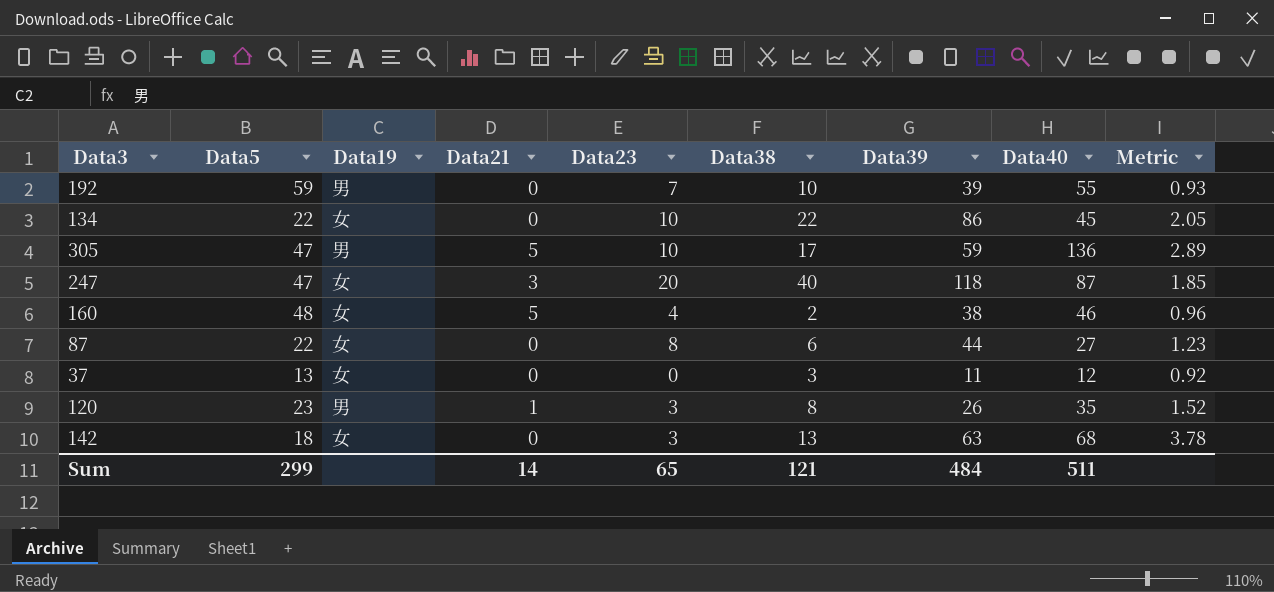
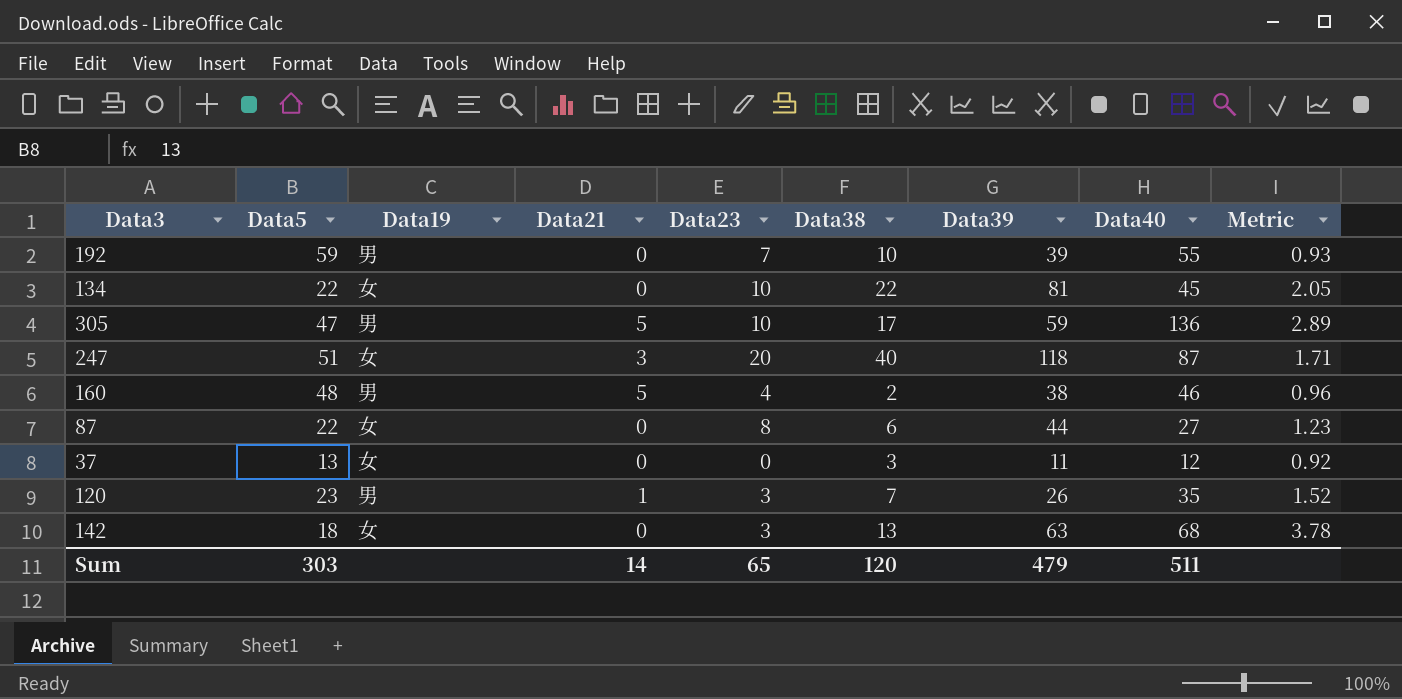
134 | Data39: 86 -> 81
247 | Data5: 47 -> 51
247 | Metric: 1.85 -> 1.71
160 | Data19: 女 -> 男
120 | Data38: 8 -> 7
Sum | Data5: 299 -> 303
Sum | Data38: 121 -> 120
Sum | Data39: 484 -> 479

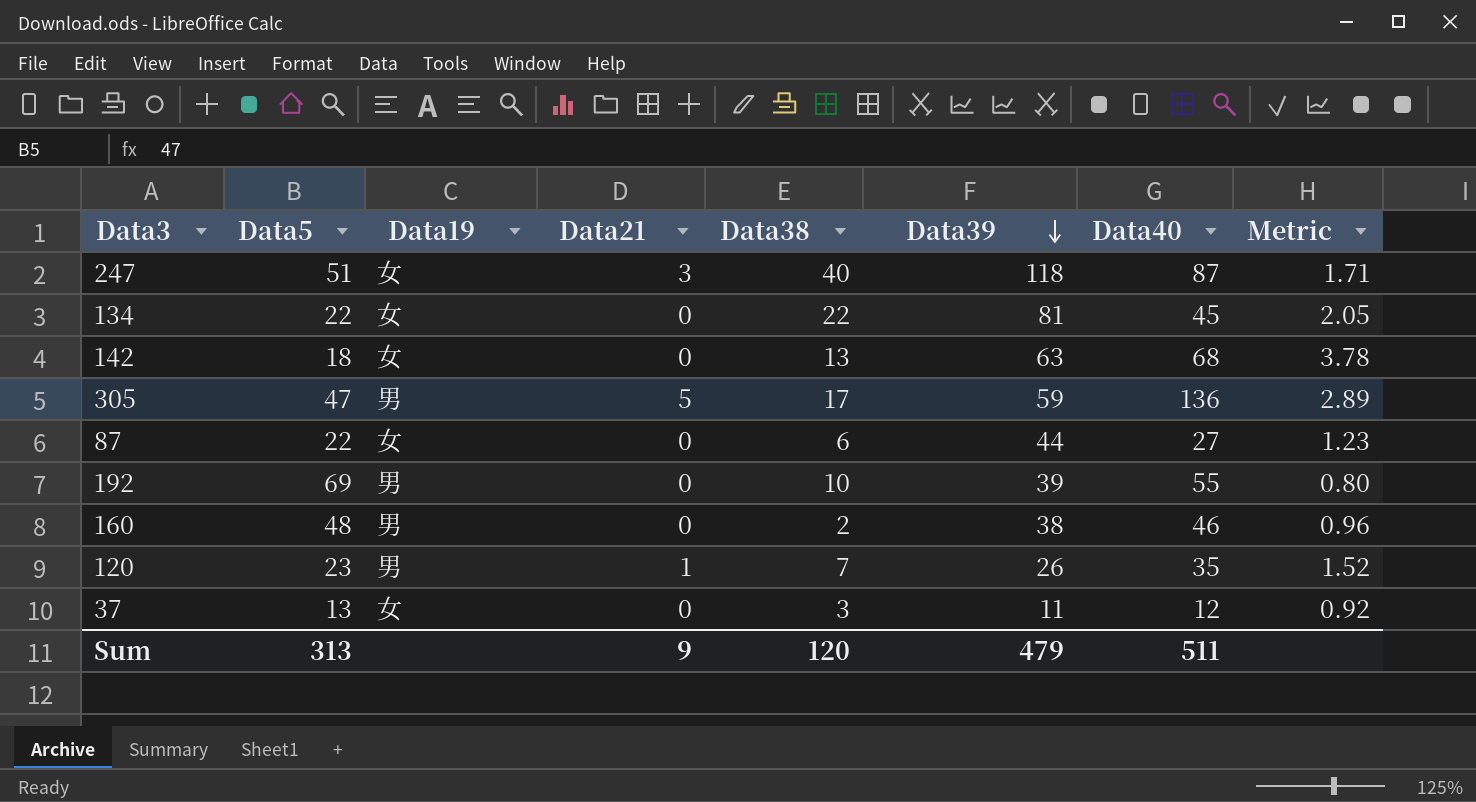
row order: none -> Data39 descending
column Data23 | position: 5 -> none
192 | Data5: 59 -> 69
192 | Metric: 0.93 -> 0.80
160 | Data21: 5 -> 0
Sum | Data5: 303 -> 313
Sum | Data21: 14 -> 9

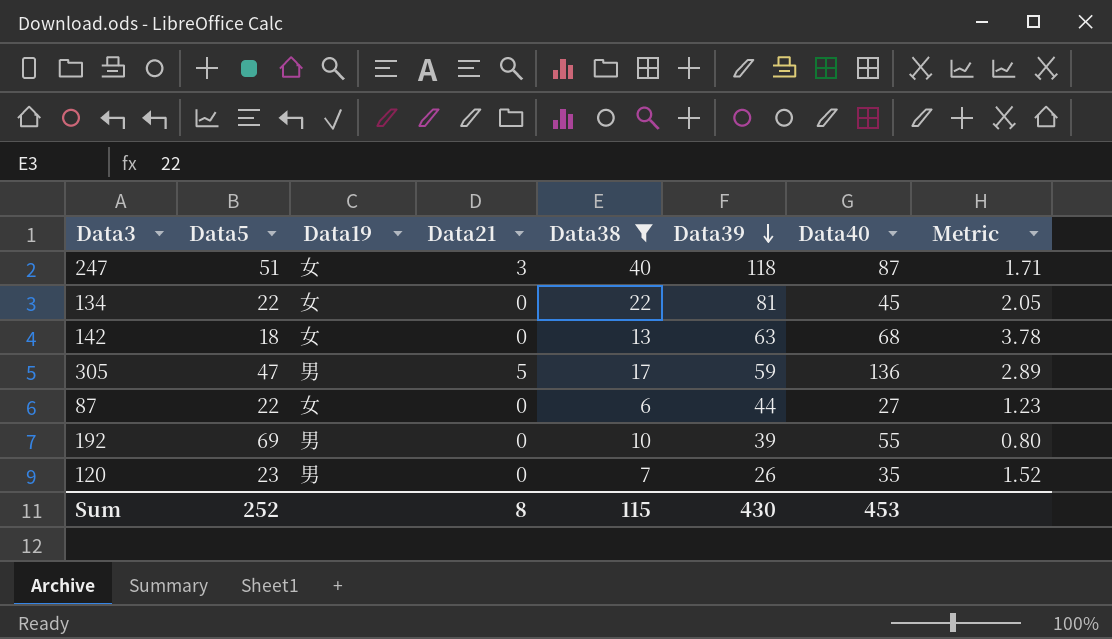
filter: none -> Data38 >= 6
120 | Data21: 1 -> 0
Sum | Data5: 313 -> 252
Sum | Data21: 9 -> 8
Sum | Data38: 120 -> 115
Sum | Data39: 479 -> 430
Sum | Data40: 511 -> 453

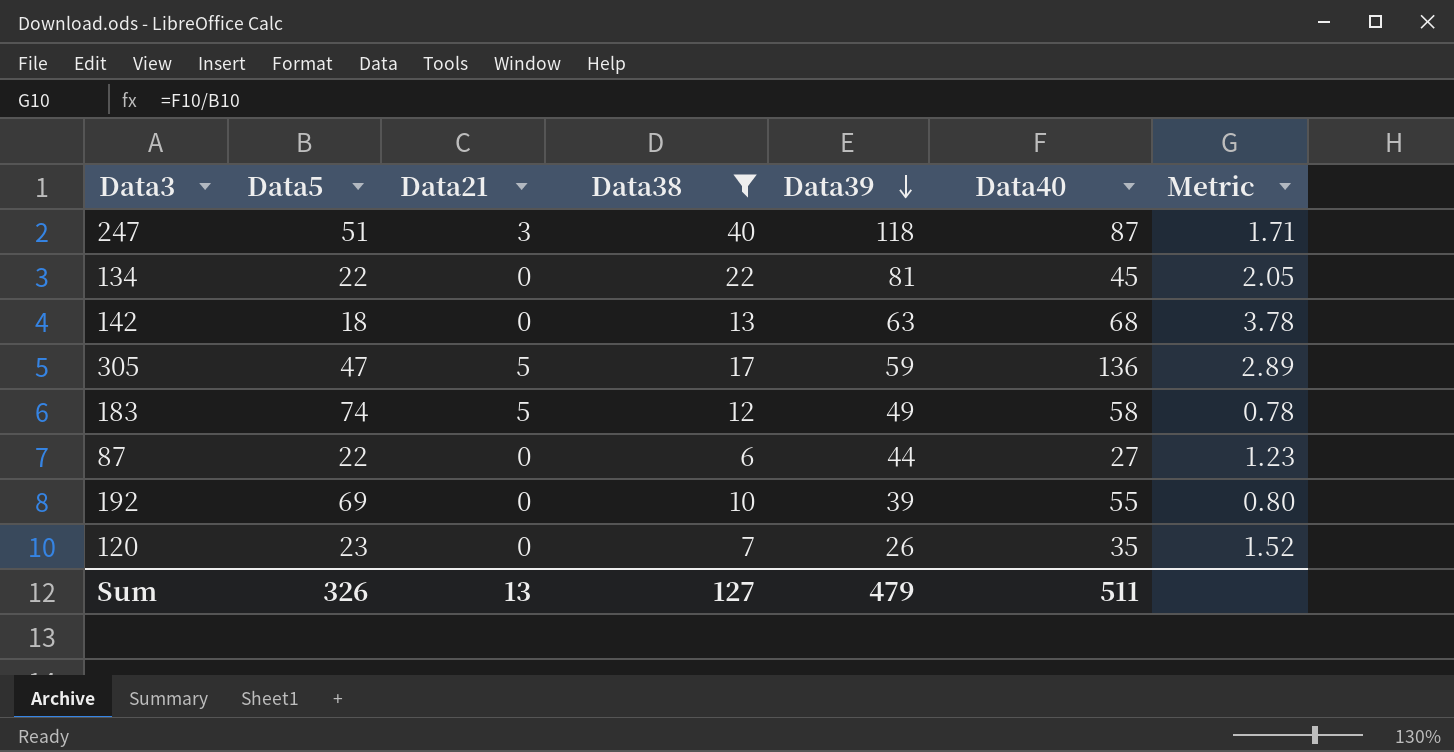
column Data19 | position: 3 -> none
row 183: none -> 74 | 5 | 12 | 49 | 58 | 0.78
Sum | Data5: 252 -> 326
Sum | Data21: 8 -> 13
Sum | Data38: 115 -> 127
Sum | Data39: 430 -> 479
Sum | Data40: 453 -> 511

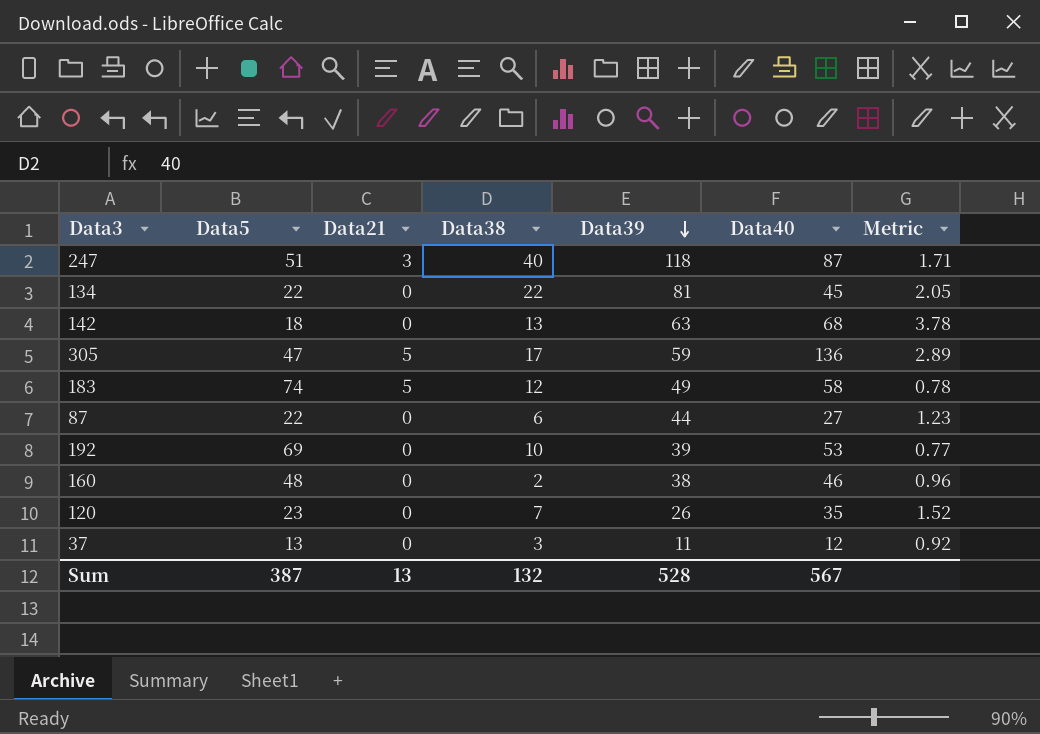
filter: Data38 >= 6 -> none
192 | Data40: 55 -> 53
192 | Metric: 0.80 -> 0.77
Sum | Data5: 326 -> 387
Sum | Data38: 127 -> 132
Sum | Data39: 479 -> 528
Sum | Data40: 511 -> 567

